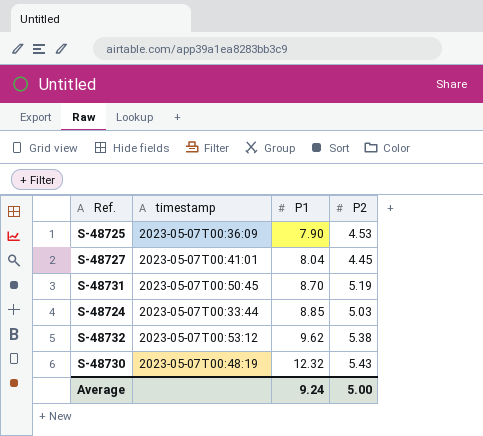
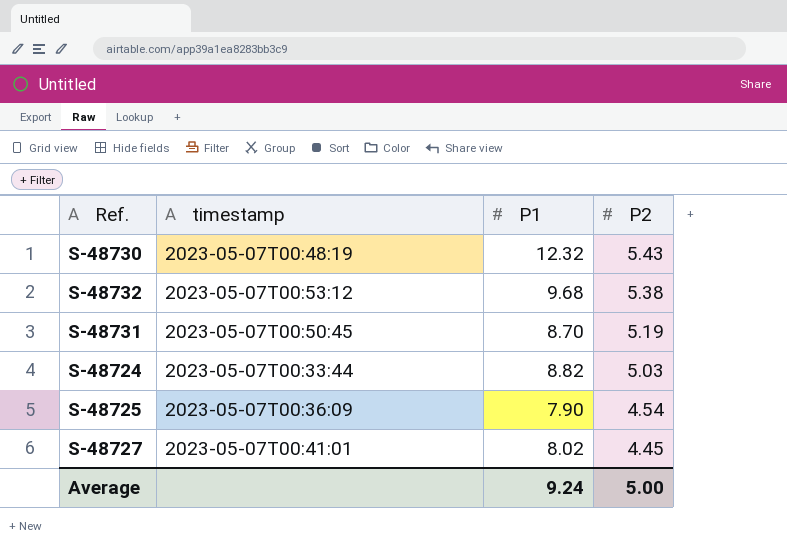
row order: P1 ascending -> P2 descending
S-48732 | P1: 9.62 -> 9.68
S-48724 | P1: 8.85 -> 8.82
S-48725 | P2: 4.53 -> 4.54
S-48727 | P1: 8.04 -> 8.02

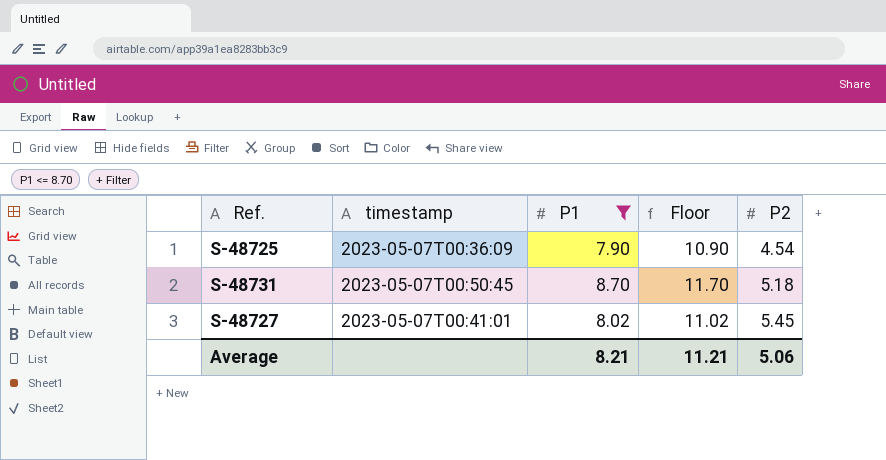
filter: none -> P1 <= 8.70
row order: P2 descending -> P2 ascending
column Floor | formula: none -> [P1] + 3
S-48731 | P2: 5.19 -> 5.18
S-48727 | P2: 4.45 -> 5.45
Average | P1: 9.24 -> 8.21
Average | P2: 5.00 -> 5.06

